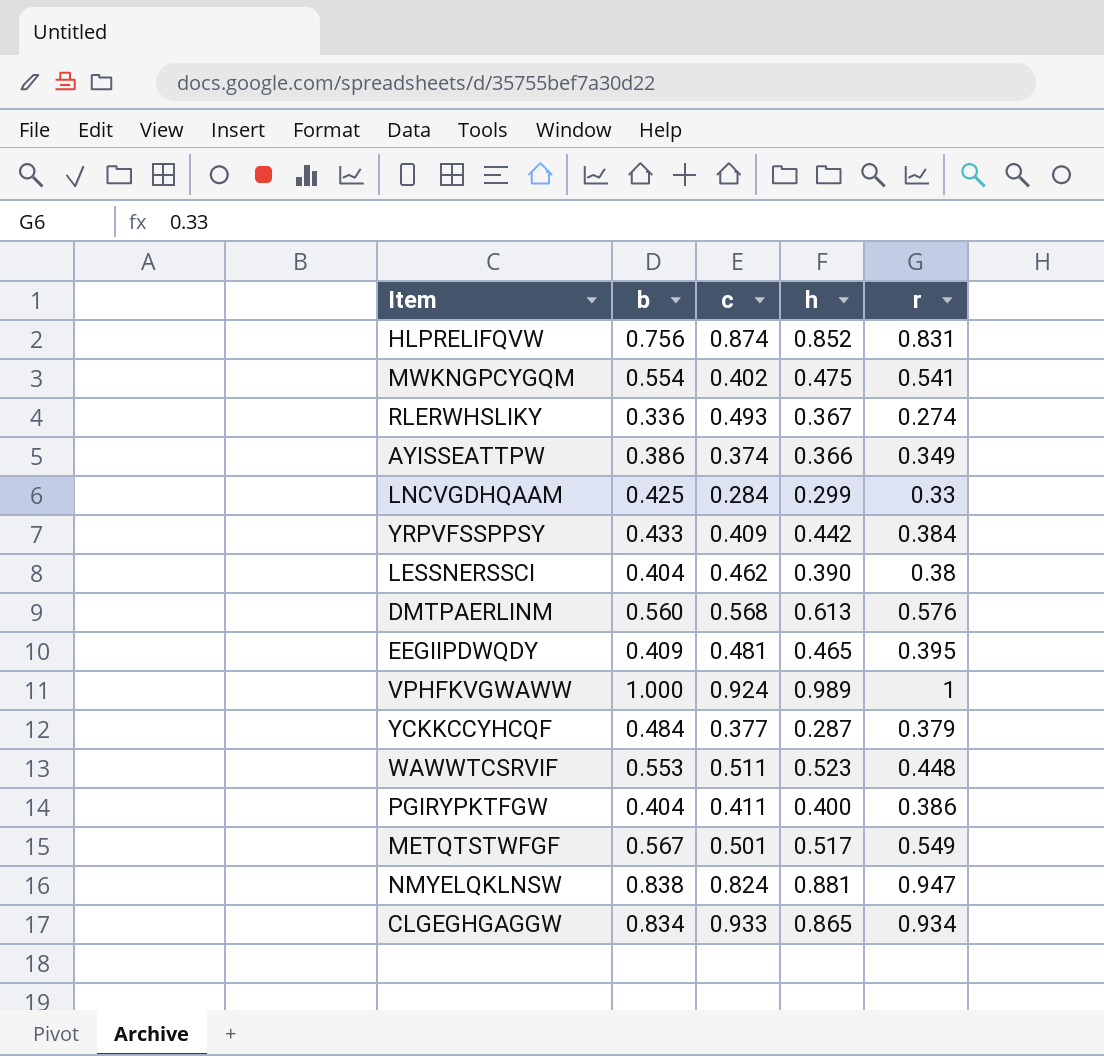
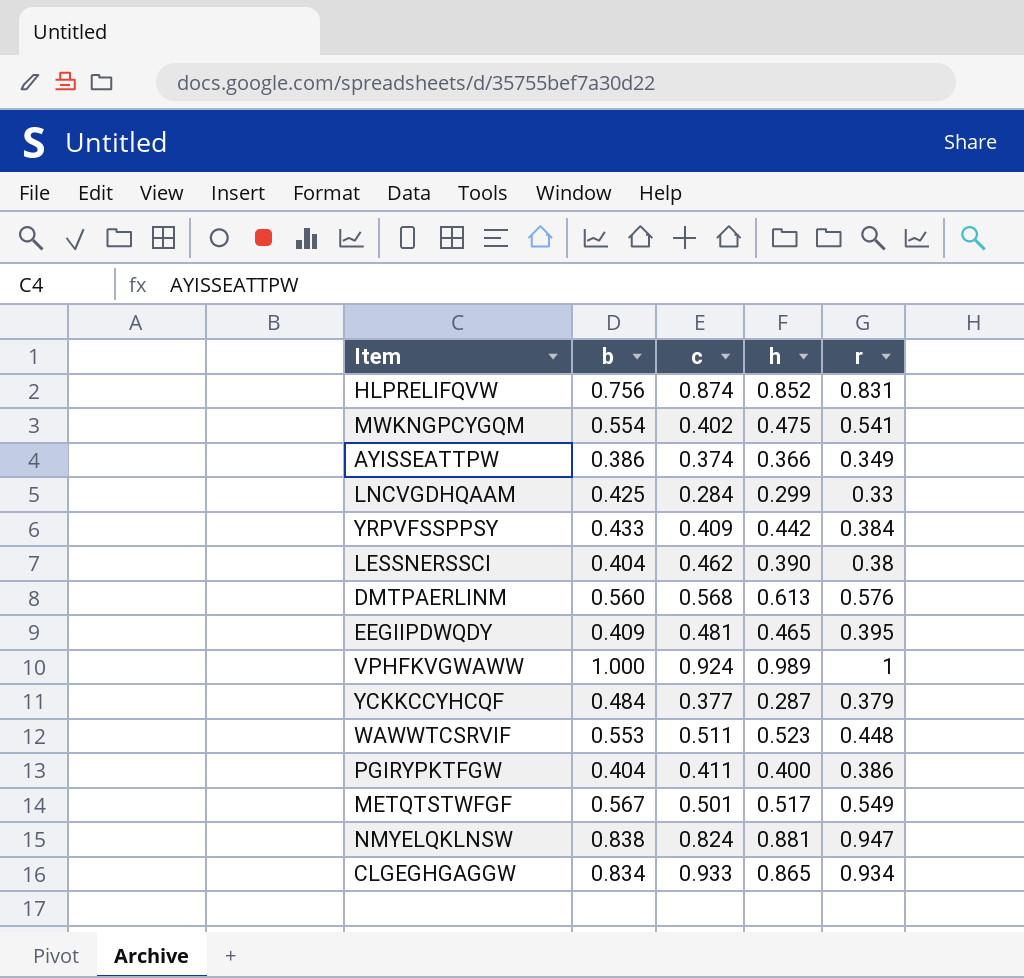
row RLERWHSLIKY: 0.336 | 0.493 | 0.367 | 0.274 -> none

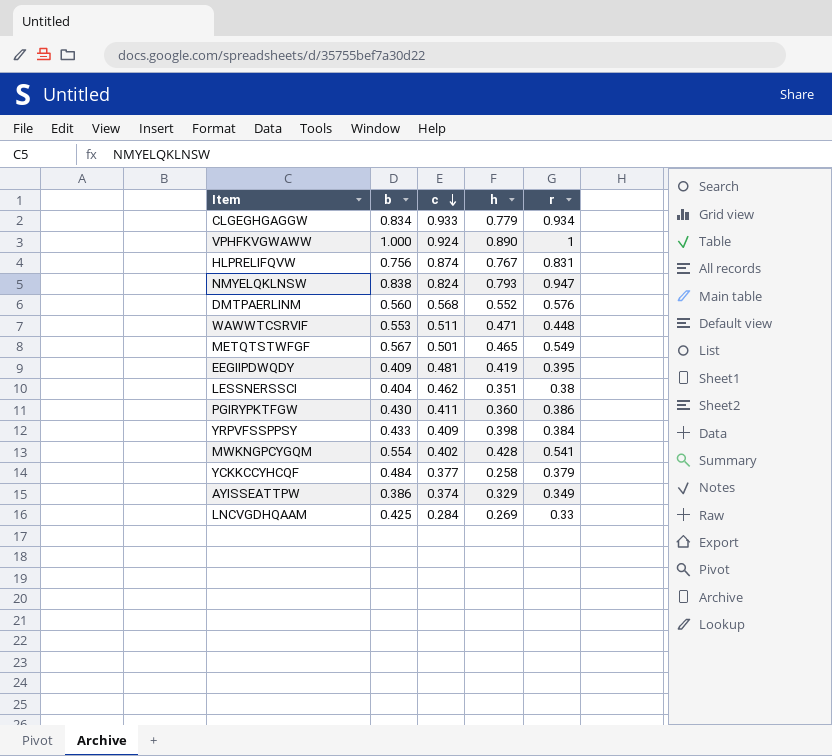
row order: none -> c descending
CLGEGHGAGGW | h: 0.865 -> 0.779
VPHFKVGWAWW | h: 0.989 -> 0.890
HLPRELIFQVW | h: 0.852 -> 0.767
NMYELQKLNSW | h: 0.881 -> 0.793
DMTPAERLINM | h: 0.613 -> 0.552
WAWWTCSRVIF | h: 0.523 -> 0.471
METQTSTWFGF | h: 0.517 -> 0.465
EEGIIPDWQDY | h: 0.465 -> 0.419
LESSNERSSCI | h: 0.390 -> 0.351
PGIRYPKTFGW | b: 0.404 -> 0.430
PGIRYPKTFGW | h: 0.400 -> 0.360
YRPVFSSPPSY | h: 0.442 -> 0.398
MWKNGPCYGQM | h: 0.475 -> 0.428
YCKKCCYHCQF | h: 0.287 -> 0.258
AYISSEATTPW | h: 0.366 -> 0.329
LNCVGDHQAAM | h: 0.299 -> 0.269

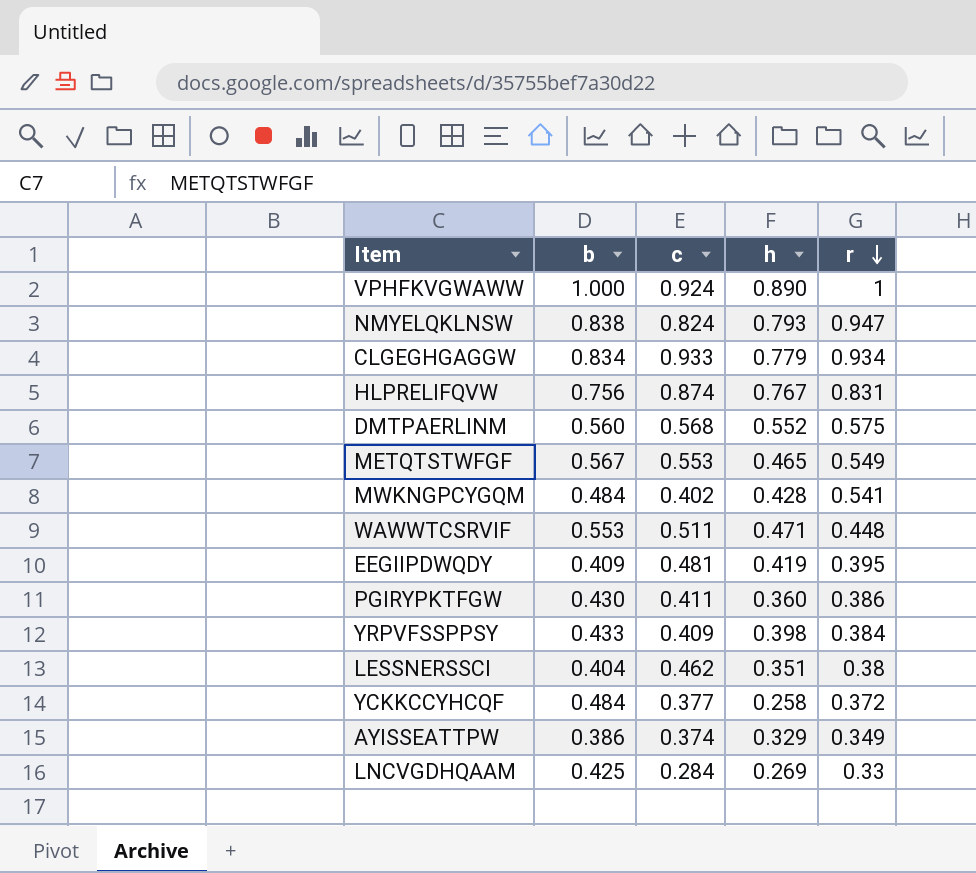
row order: c descending -> r descending
DMTPAERLINM | r: 0.576 -> 0.575
METQTSTWFGF | c: 0.501 -> 0.553
MWKNGPCYGQM | b: 0.554 -> 0.484
YCKKCCYHCQF | r: 0.379 -> 0.372

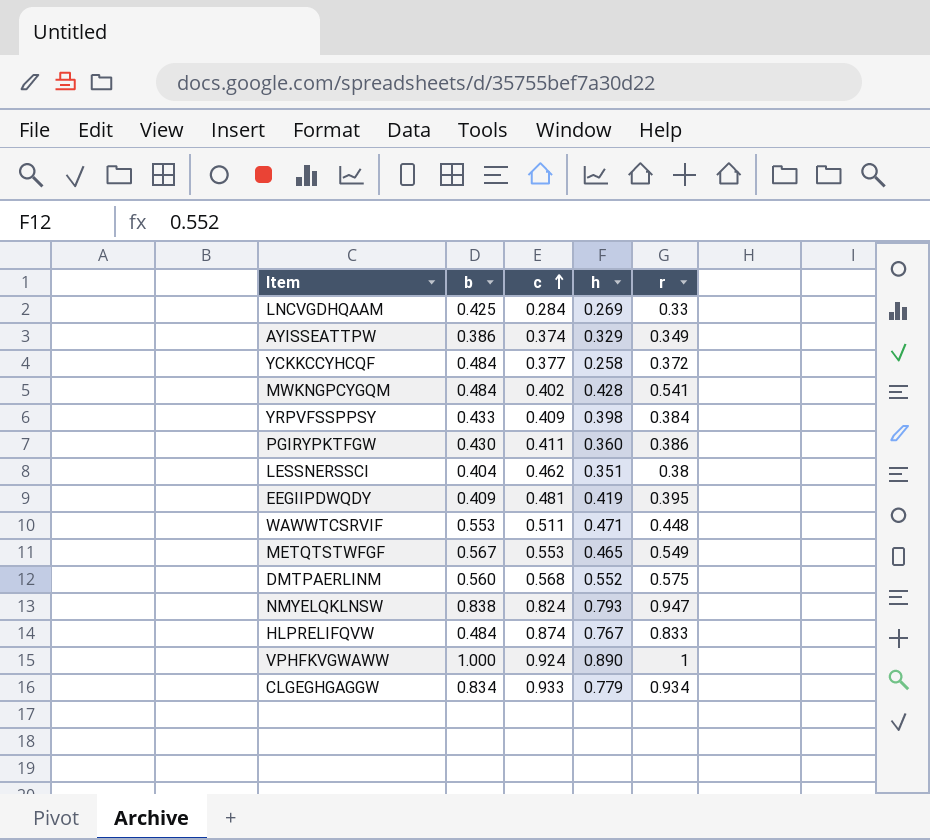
row order: r descending -> c ascending
HLPRELIFQVW | b: 0.756 -> 0.484
HLPRELIFQVW | r: 0.831 -> 0.833

